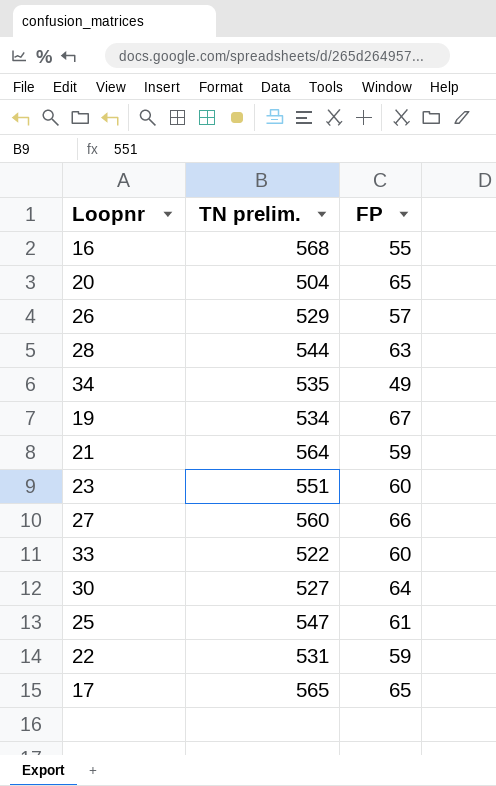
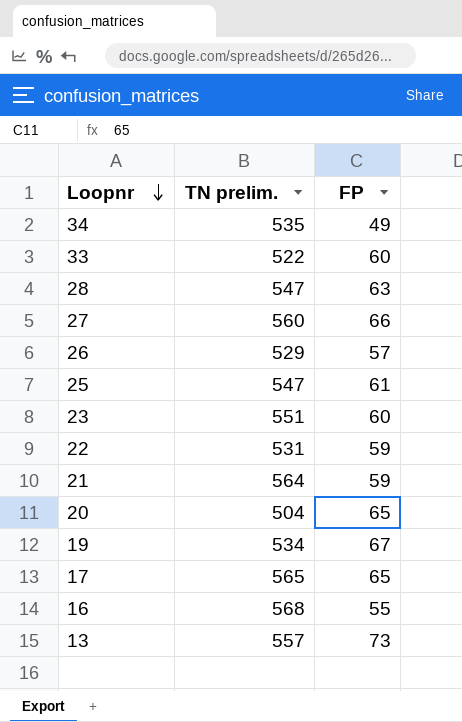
row order: none -> Loopnr descending
row 30: 527 | 64 -> none
28 | TN prelim.: 544 -> 547
row 13: none -> 557 | 73

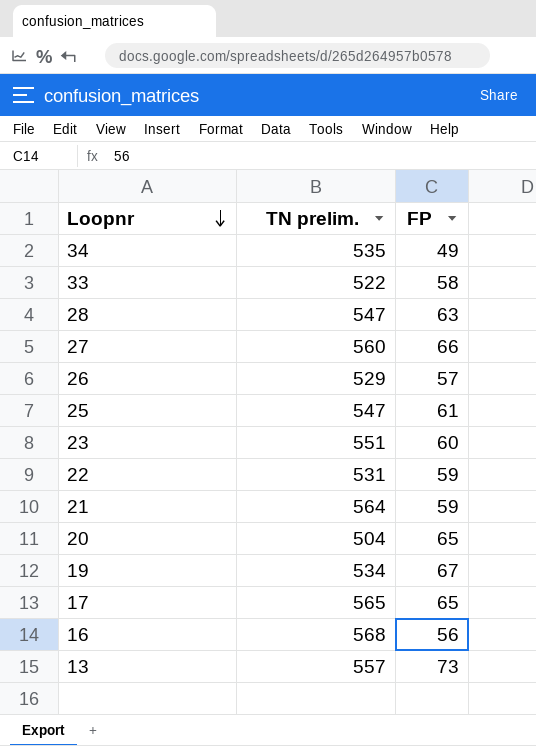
33 | FP: 60 -> 58
16 | FP: 55 -> 56

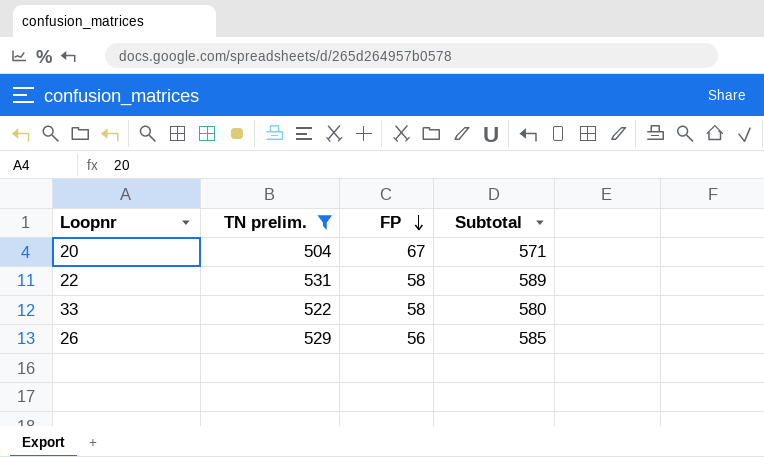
filter: none -> TN prelim. <= 531
row order: Loopnr descending -> FP descending
column Subtotal | formula: none -> [TN prelim.] + [FP]
20 | FP: 65 -> 67
22 | FP: 59 -> 58
26 | FP: 57 -> 56

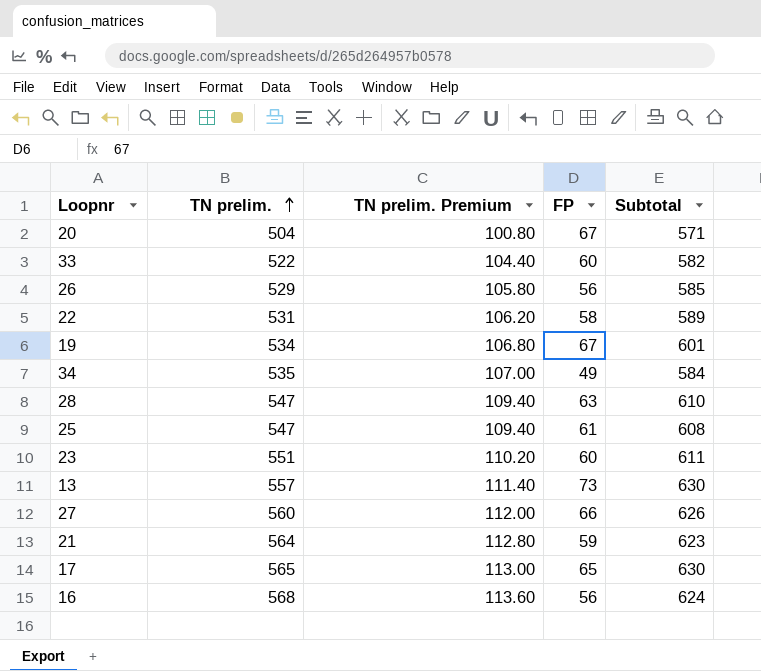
filter: TN prelim. <= 531 -> none
row order: FP descending -> TN prelim. ascending
column TN prelim. Premium | formula: none -> [TN prelim.] * 0.2
33 | FP: 58 -> 60
33 | Subtotal: 580 -> 582

